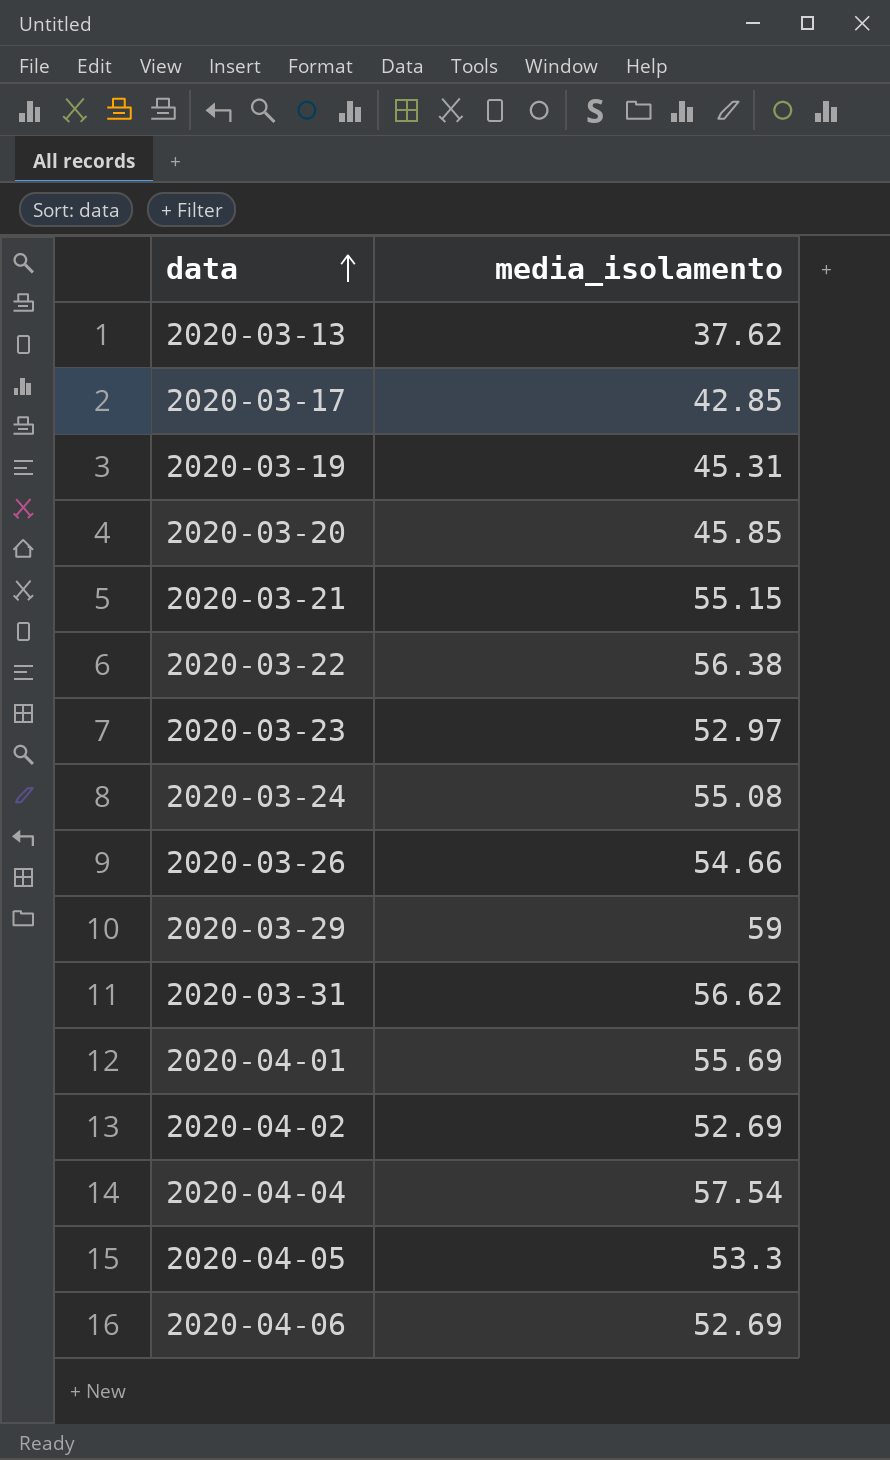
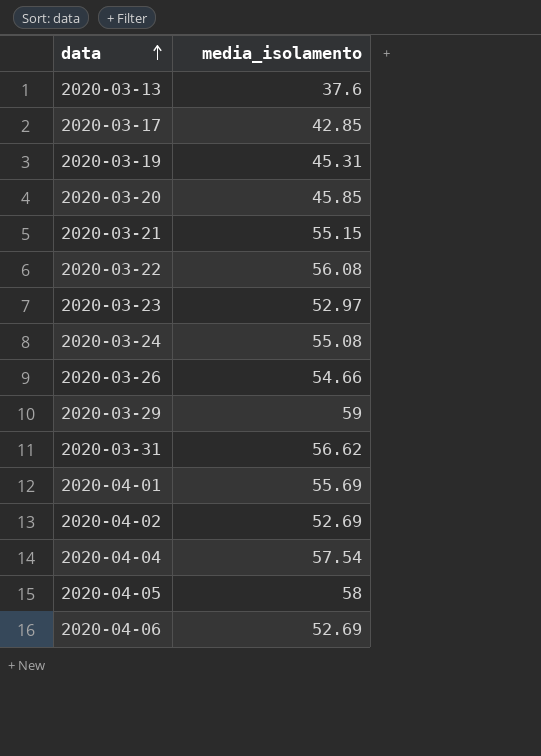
2020-03-13 | media_isolamento: 37.62 -> 37.6
2020-03-22 | media_isolamento: 56.38 -> 56.08
2020-04-05 | media_isolamento: 53.3 -> 58

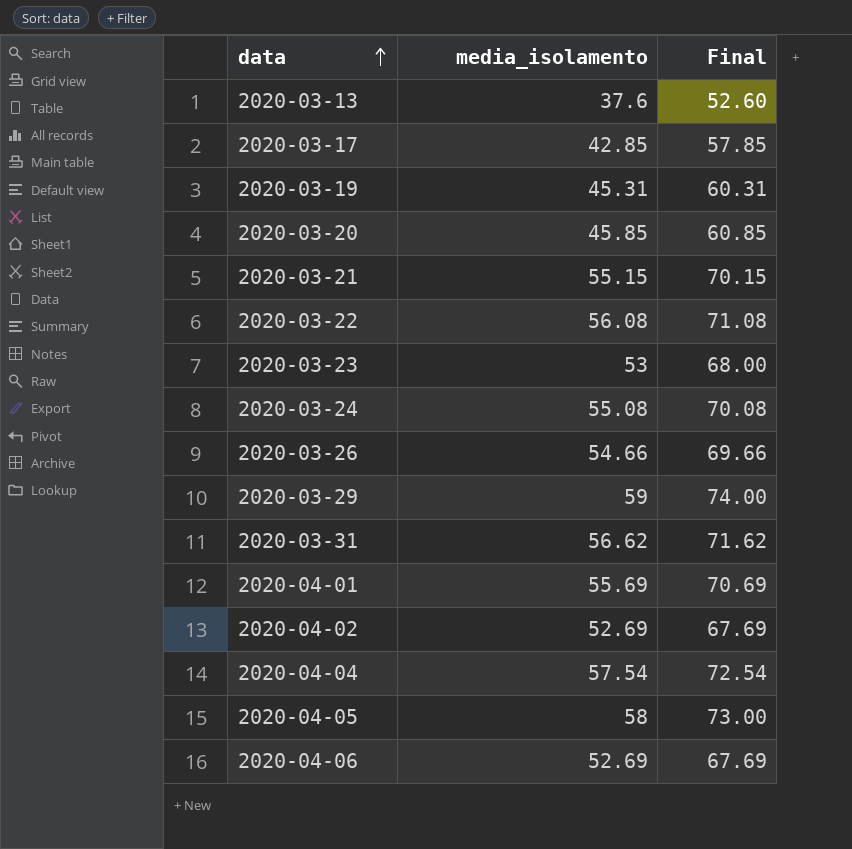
column Final | formula: none -> [media_isolamento] + 15
2020-03-23 | media_isolamento: 52.97 -> 53

